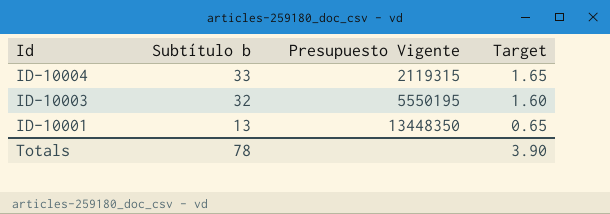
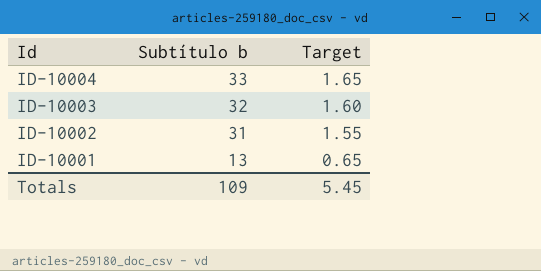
column Presupuesto Vigente | position: 3 -> none
row ID-10002: none -> 31 | 1.55
Totals | Subtítulo b: 78 -> 109
Totals | Target: 3.90 -> 5.45

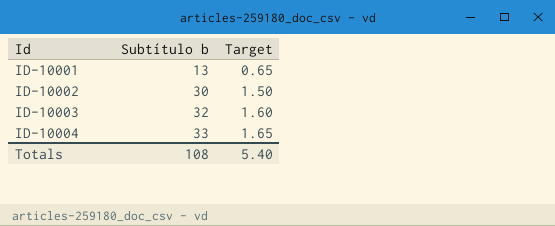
row order: Id descending -> Id ascending
ID-10002 | Subtítulo b: 31 -> 30
ID-10002 | Target: 1.55 -> 1.50
Totals | Subtítulo b: 109 -> 108
Totals | Target: 5.45 -> 5.40

